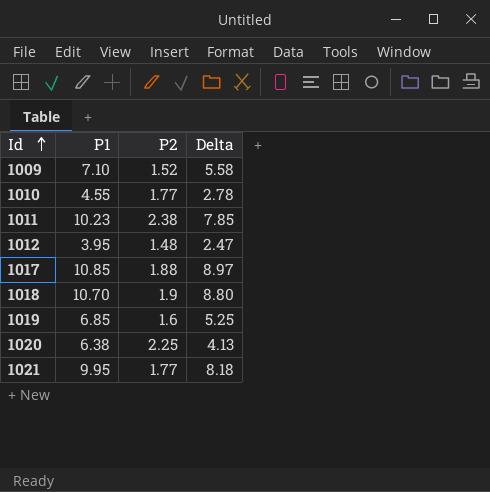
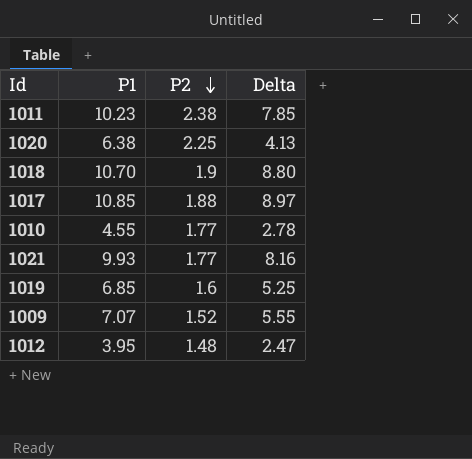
row order: Id ascending -> P2 descending
1021 | P1: 9.95 -> 9.93
1021 | Delta: 8.18 -> 8.16
1009 | P1: 7.10 -> 7.07
1009 | Delta: 5.58 -> 5.55

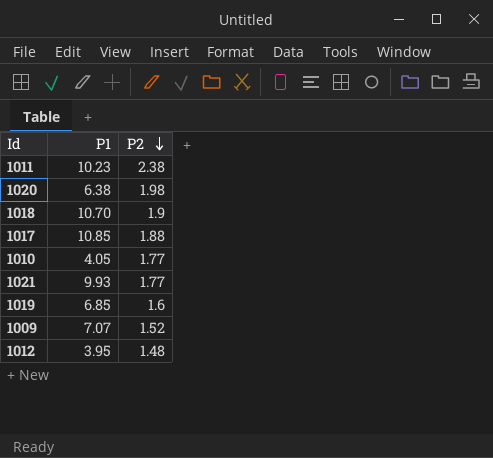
column Delta | formula: [P1] - [P2] -> none
1020 | P2: 2.25 -> 1.98
1010 | P1: 4.55 -> 4.05

